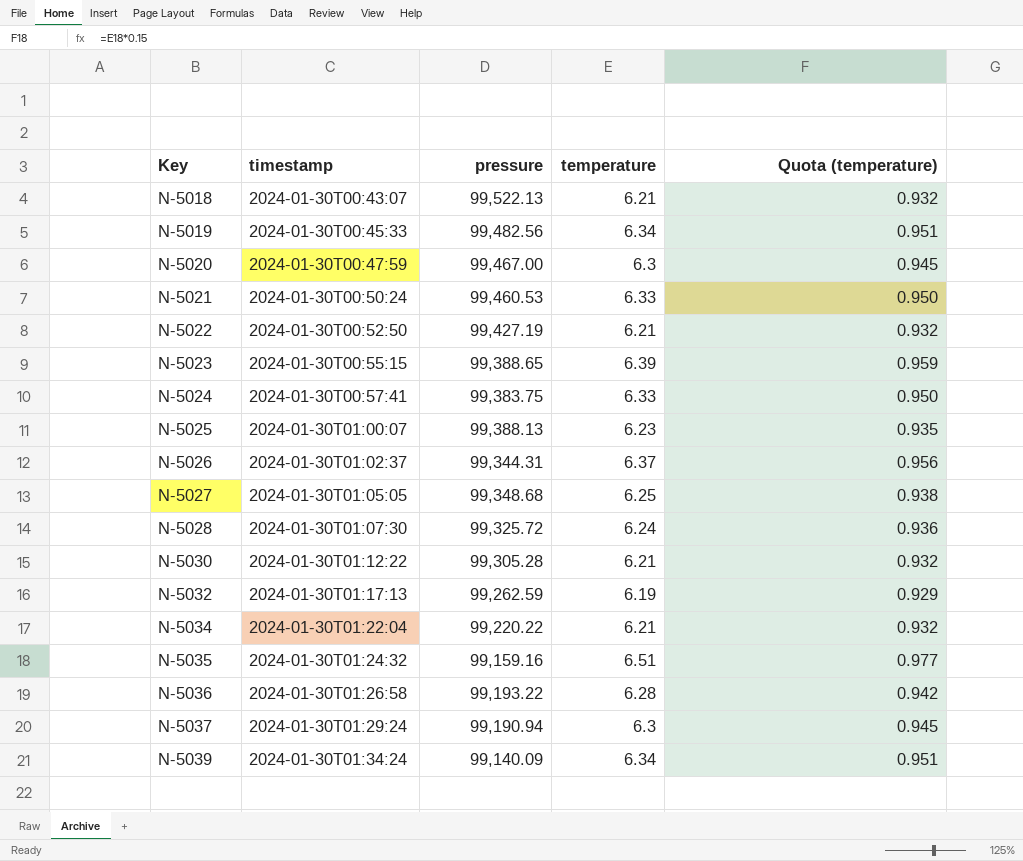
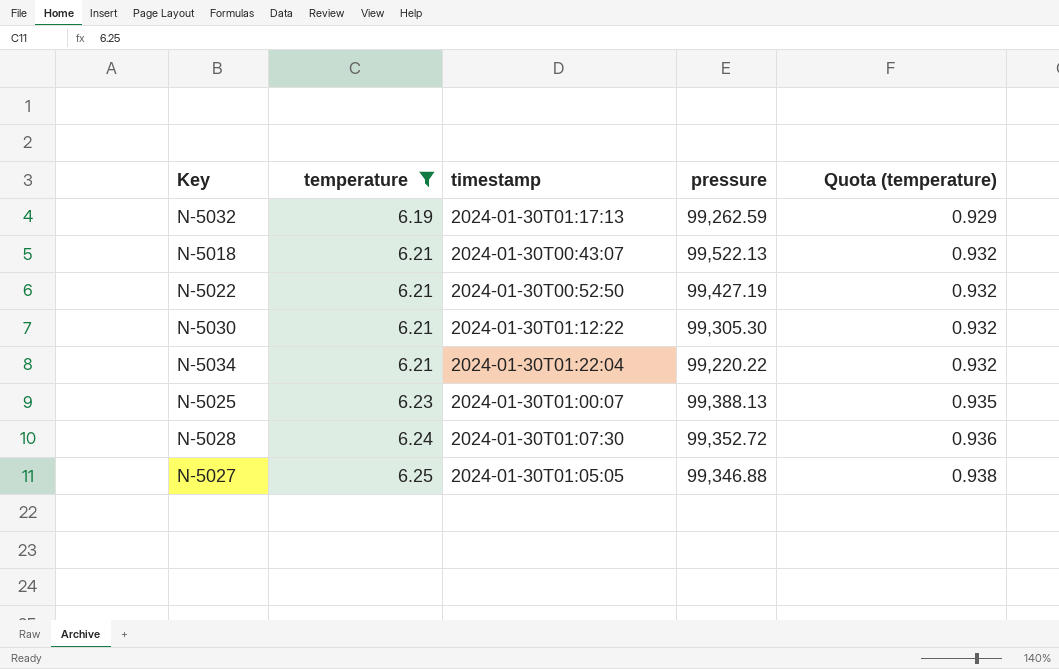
filter: none -> temperature <= 6.25
row order: Key ascending -> temperature ascending
column temperature | position: 4 -> 2
N-5030 | pressure: 99,305.28 -> 99,305.30
N-5028 | pressure: 99,325.72 -> 99,352.72
N-5027 | pressure: 99,348.68 -> 99,346.88

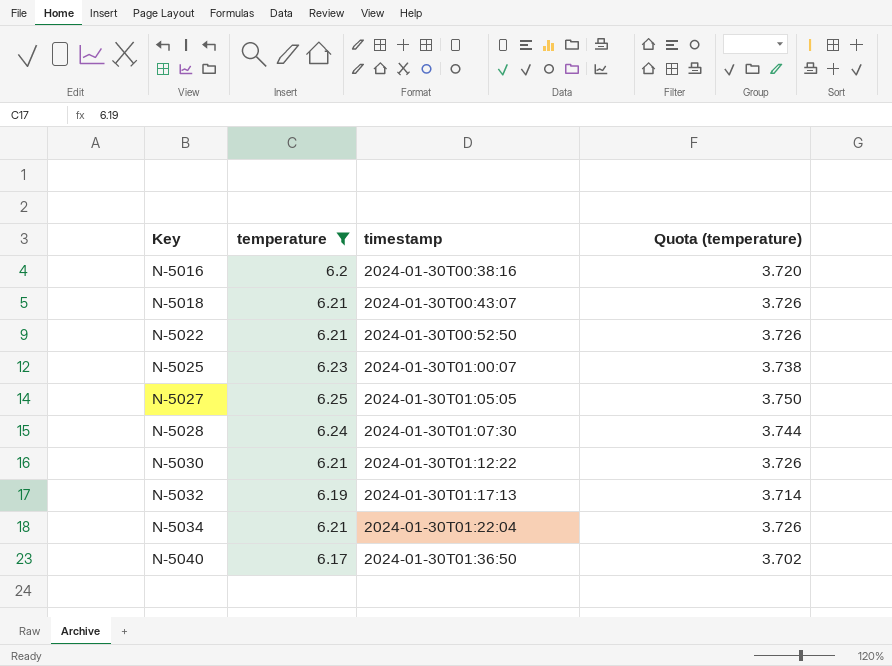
row order: temperature ascending -> Key ascending
column pressure | position: 4 -> none
column Quota (temperature) | formula: [temperature] * 0.15 -> [temperature] * 0.6
row N-5016: none -> 6.2 | 2024-01-30T00:38:16 | 3.720
row N-5040: none -> 6.17 | 2024-01-30T01:36:50 | 3.702

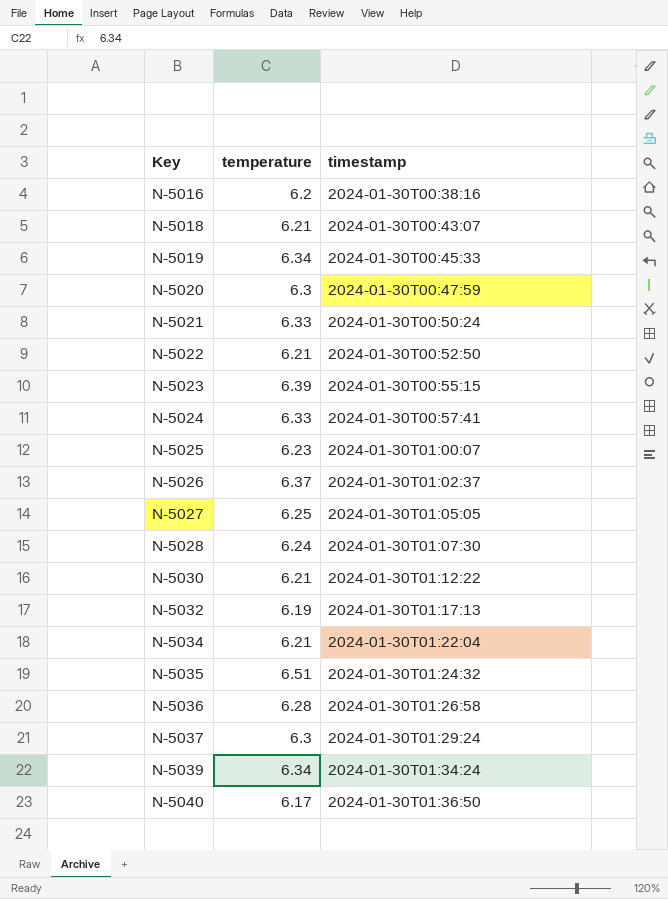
filter: temperature <= 6.25 -> none
column Quota (temperature) | formula: [temperature] * 0.6 -> none

